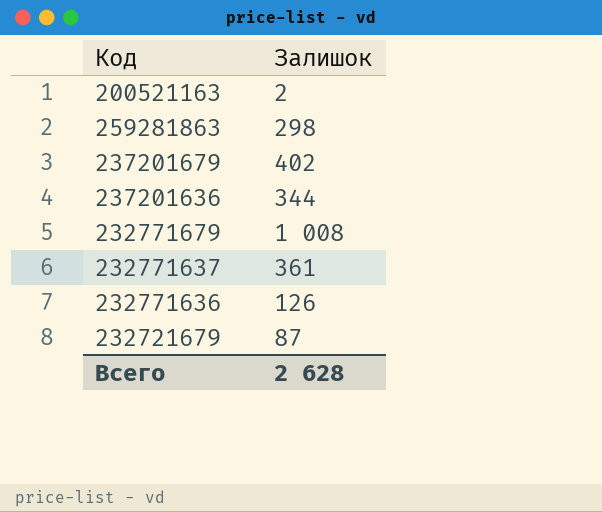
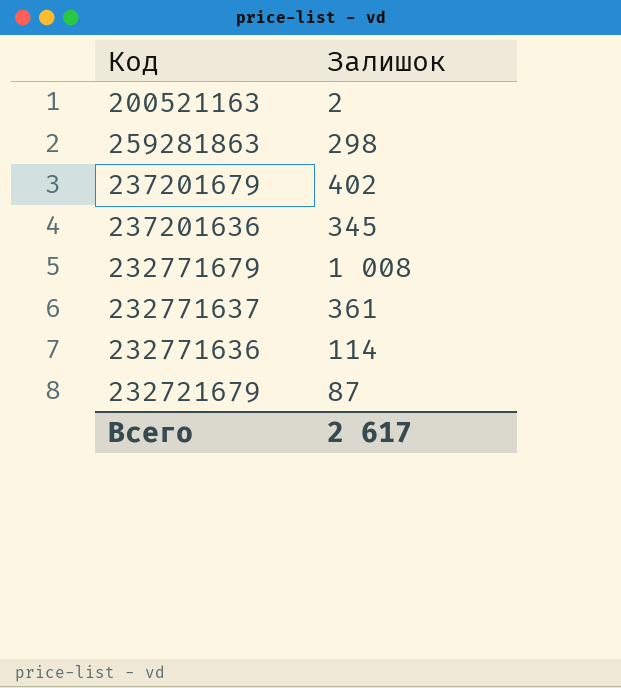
237201636 | Залишок: 344 -> 345
232771636 | Залишок: 126 -> 114
Всего | Залишок: 2 628 -> 2 617

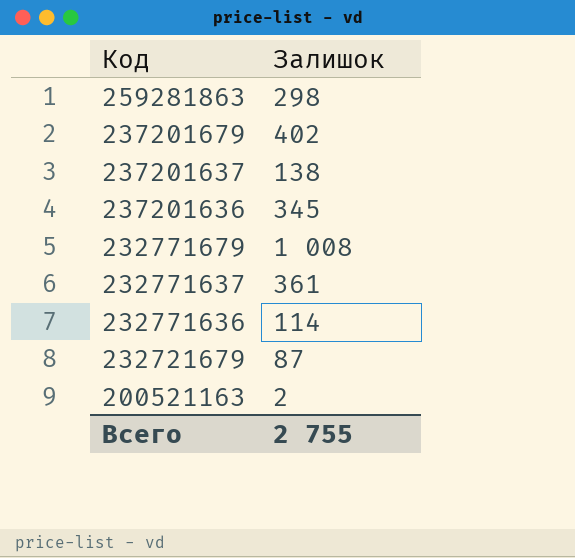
row order: none -> Код descending
row 237201637: none -> 138
Всего | Залишок: 2 617 -> 2 755

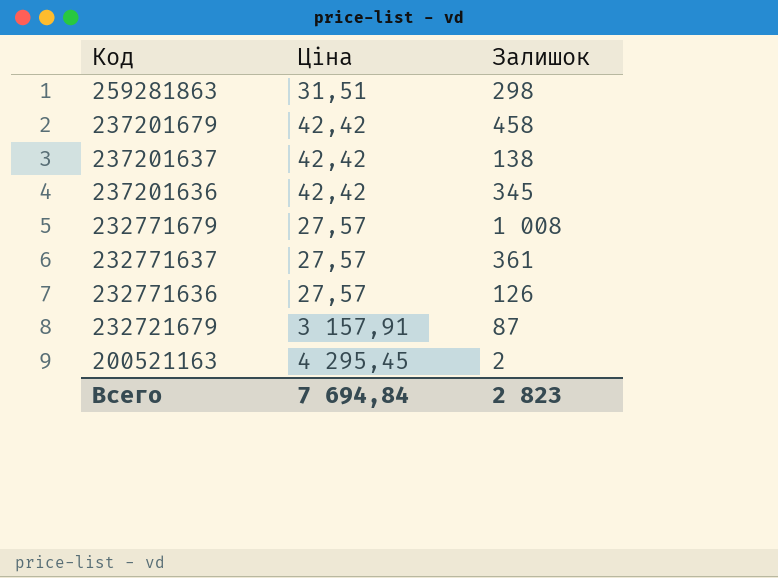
column Ціна | position: none -> 2
237201679 | Залишок: 402 -> 458
232771636 | Залишок: 114 -> 126
Всего | Залишок: 2 755 -> 2 823

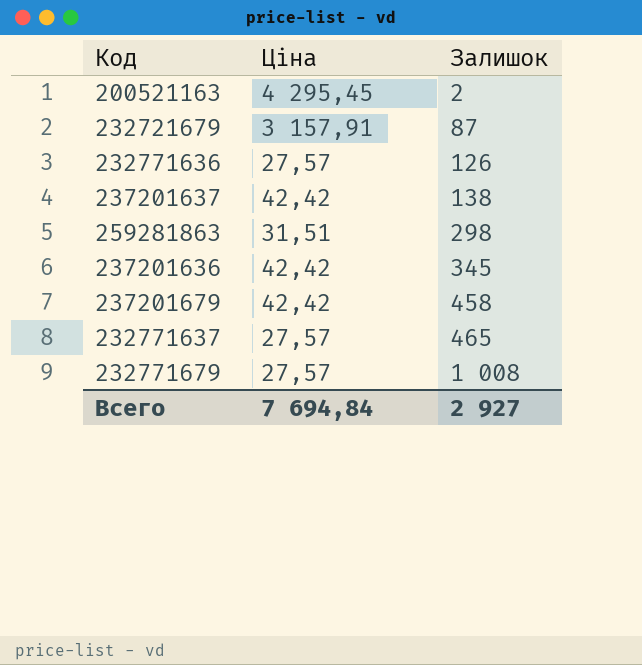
row order: Код descending -> Залишок ascending
232771637 | Залишок: 361 -> 465
Всего | Залишок: 2 823 -> 2 927

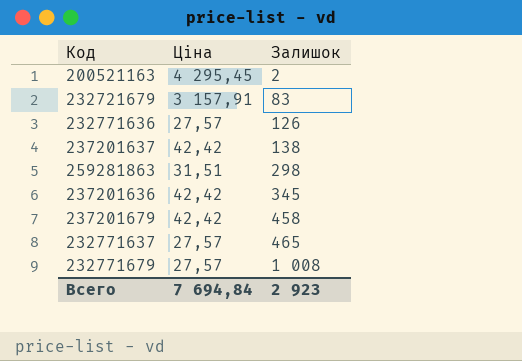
232721679 | Залишок: 87 -> 83
Всего | Залишок: 2 927 -> 2 923

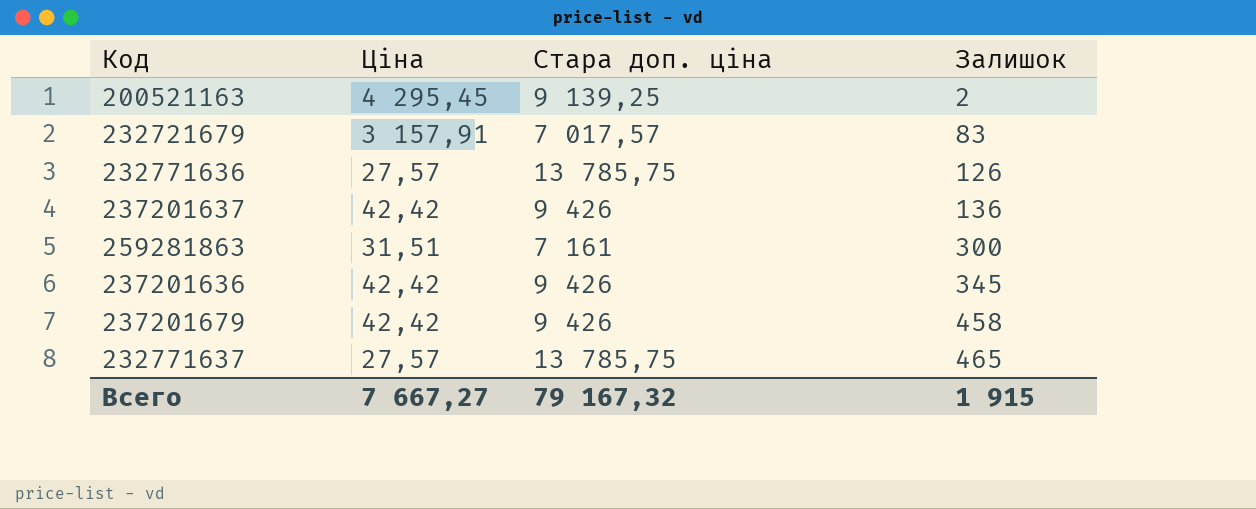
column Стара доп. ціна | position: none -> 3
row 232771679: 27,57 | 1 008 -> none
237201637 | Залишок: 138 -> 136
259281863 | Залишок: 298 -> 300
Всего | Ціна: 7 694,84 -> 7 667,27
Всего | Залишок: 2 923 -> 1 915

